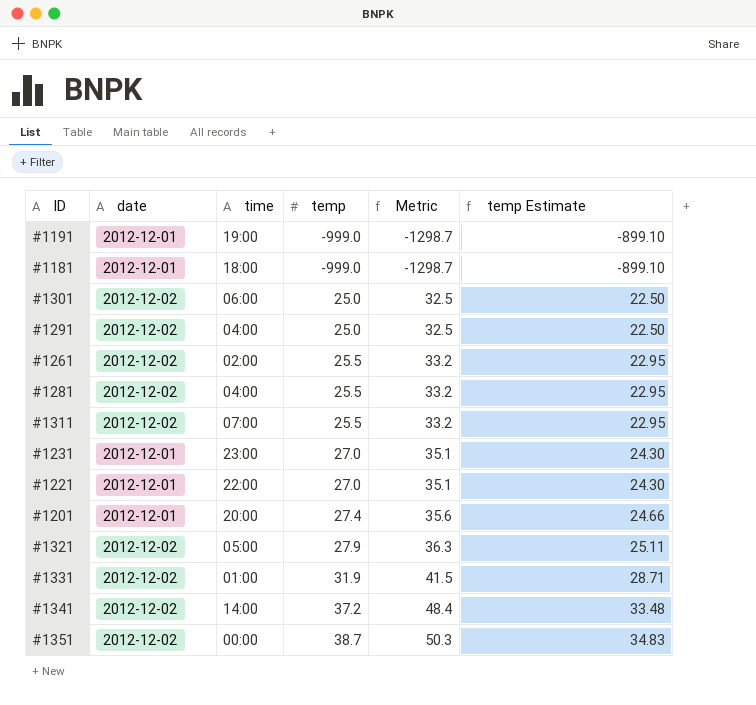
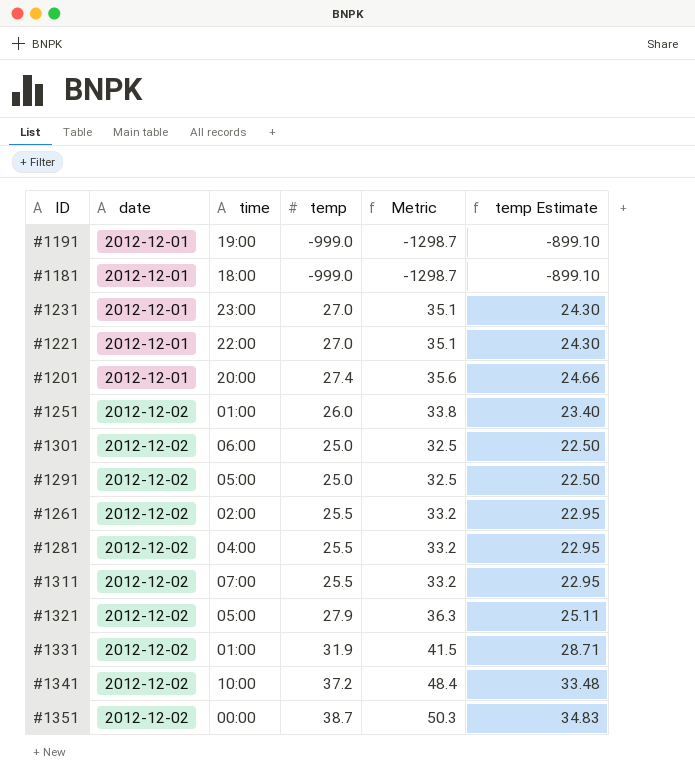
row order: temp ascending -> date ascending
row #1251: none -> 2012-12-02 | 01:00 | 26.0 | 33.8 | 23.40
#1291 | time: 04:00 -> 05:00
#1341 | time: 14:00 -> 10:00

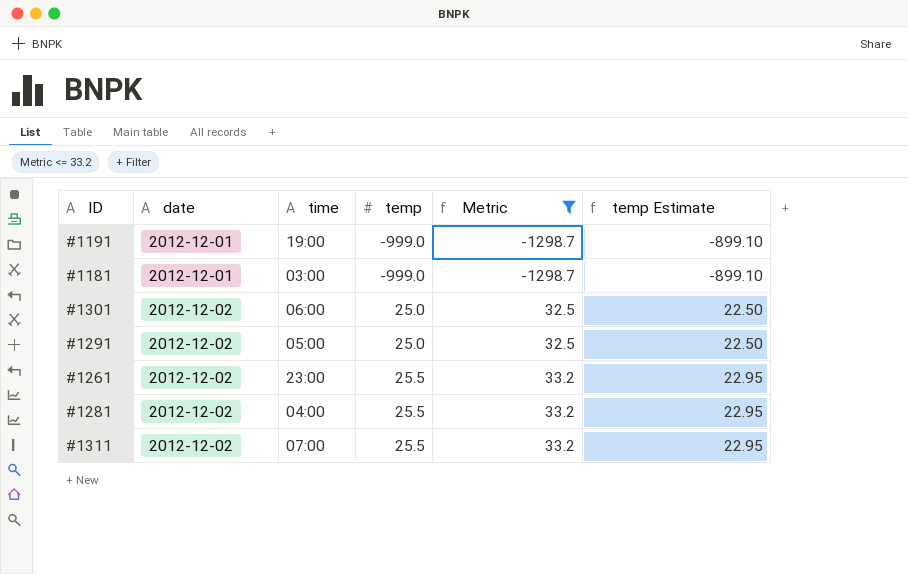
filter: none -> Metric <= 33.2
#1181 | time: 18:00 -> 03:00
#1261 | time: 02:00 -> 23:00

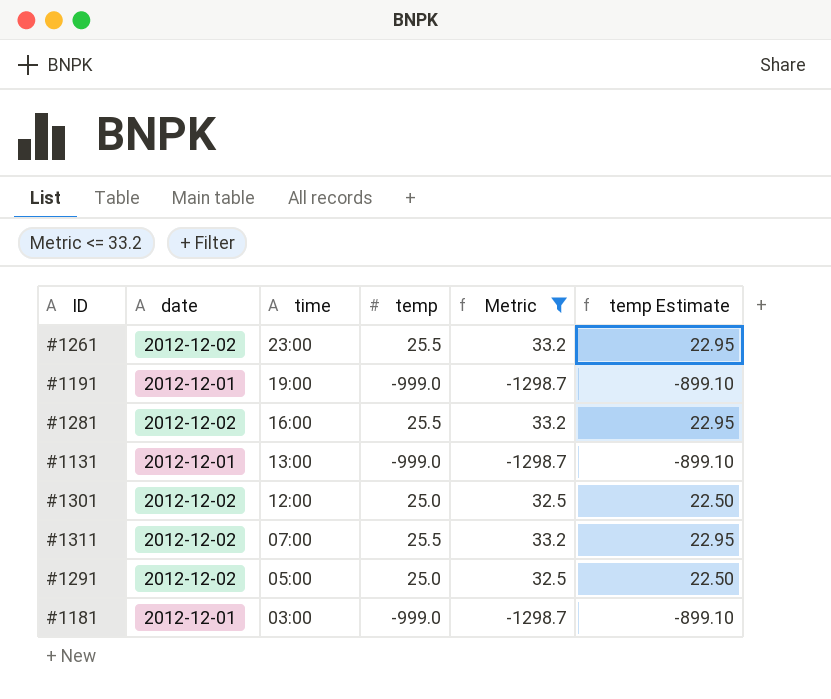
row order: date ascending -> time descending
#1281 | time: 04:00 -> 16:00
row #1131: none -> 2012-12-01 | 13:00 | -999.0 | -1298.7 | -899.10
#1301 | time: 06:00 -> 12:00

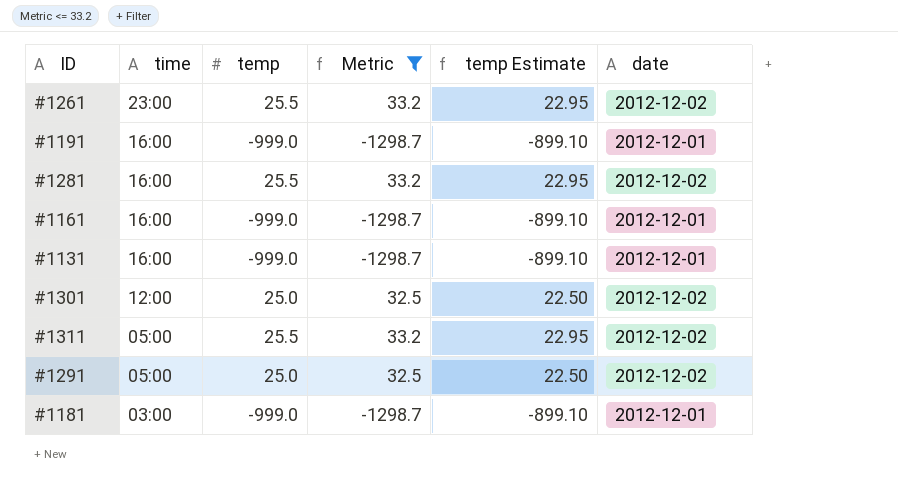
column date | position: 2 -> 6
#1191 | time: 19:00 -> 16:00
row #1161: none -> 16:00 | -999.0 | -1298.7 | -899.10 | 2012-12-01
#1131 | time: 13:00 -> 16:00
#1311 | time: 07:00 -> 05:00

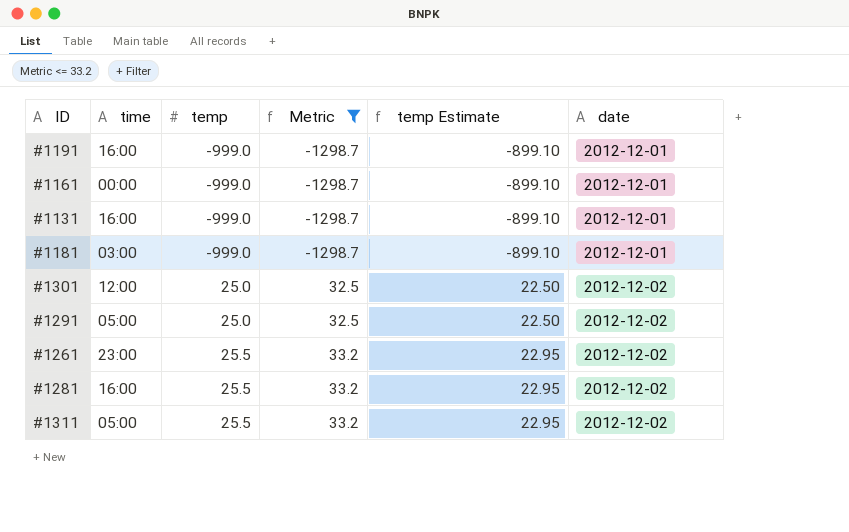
row order: time descending -> temp ascending
#1161 | time: 16:00 -> 00:00

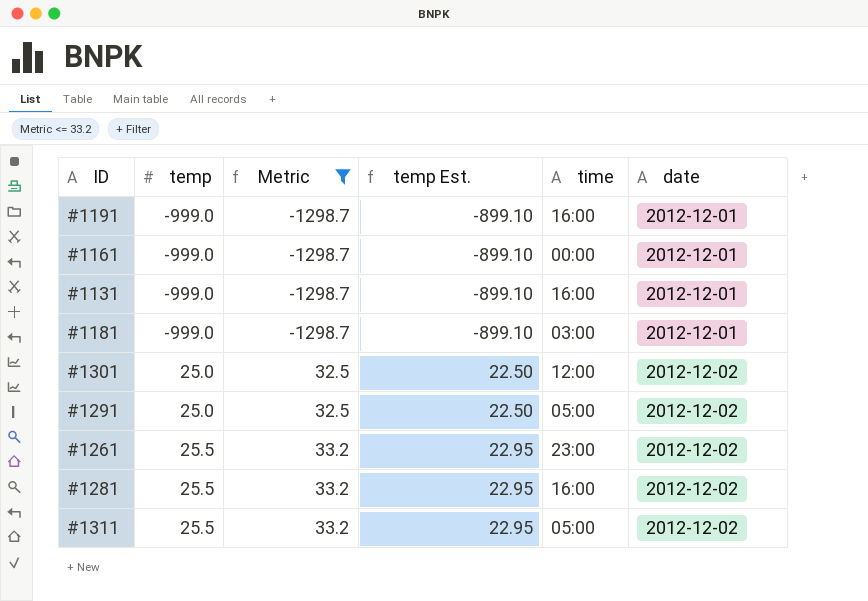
column name: temp Estimate -> temp Est.
column time | position: 2 -> 5

